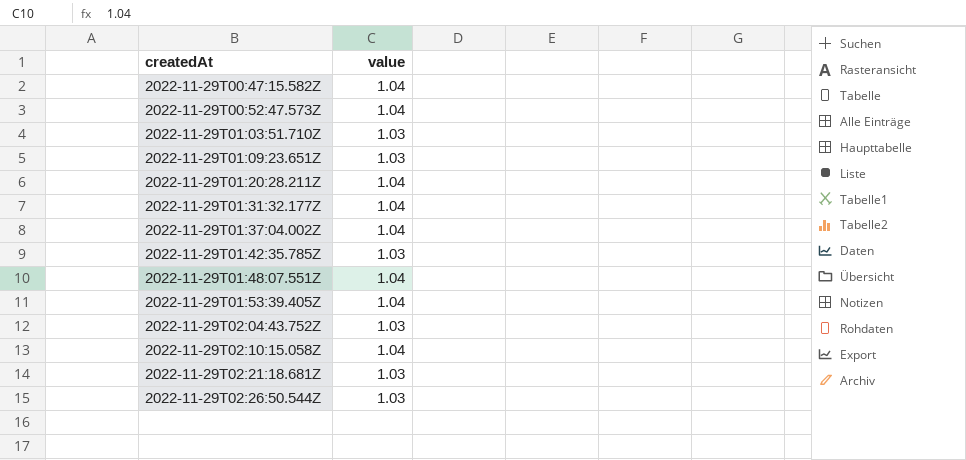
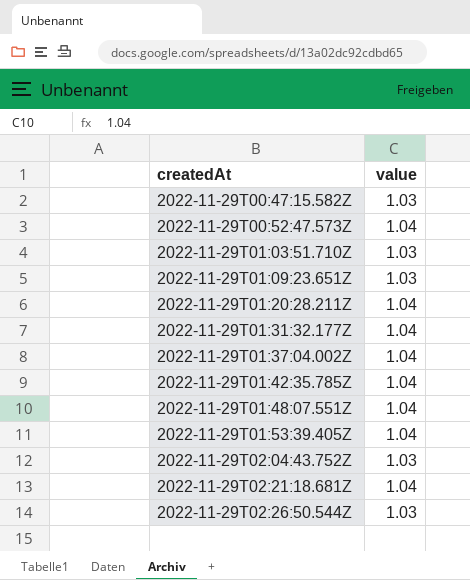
row 2022-11-29T02:10:15.058Z: 1.04 -> none
2022-11-29T00:47:15.582Z | value: 1.04 -> 1.03
2022-11-29T01:42:35.785Z | value: 1.03 -> 1.04
2022-11-29T02:21:18.681Z | value: 1.03 -> 1.04

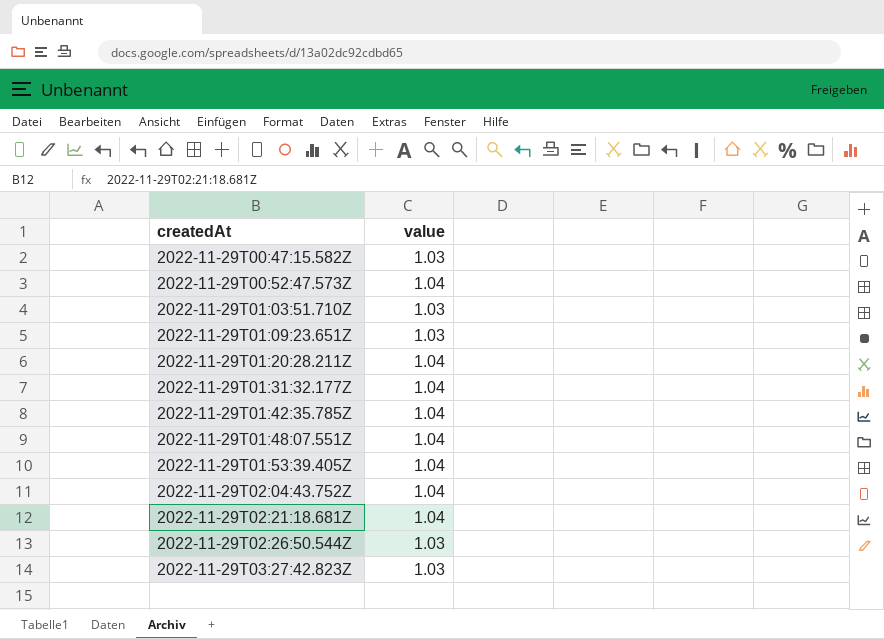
row 2022-11-29T01:37:04.002Z: 1.04 -> none
2022-11-29T02:04:43.752Z | value: 1.03 -> 1.04
row 2022-11-29T03:27:42.823Z: none -> 1.03

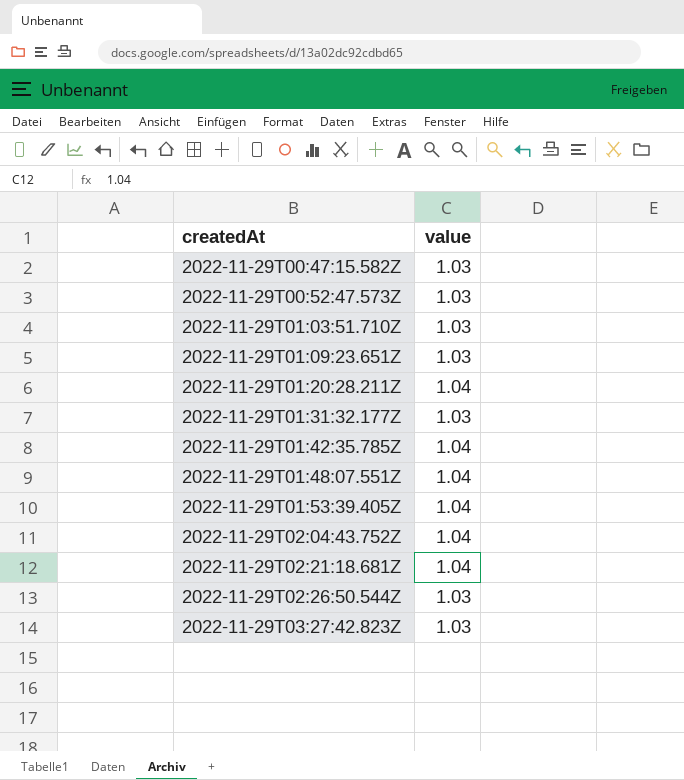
2022-11-29T00:52:47.573Z | value: 1.04 -> 1.03
2022-11-29T01:31:32.177Z | value: 1.04 -> 1.03

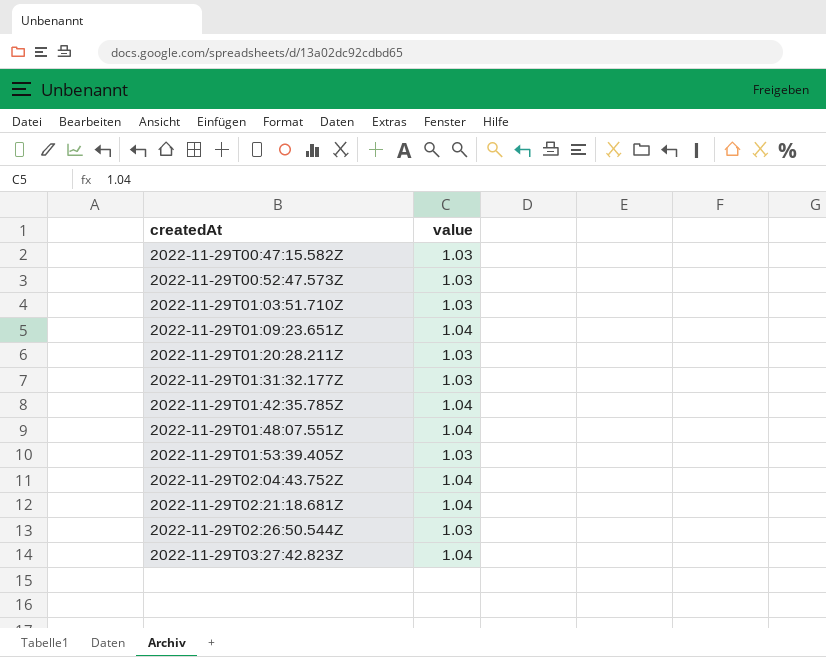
2022-11-29T01:09:23.651Z | value: 1.03 -> 1.04
2022-11-29T01:20:28.211Z | value: 1.04 -> 1.03
2022-11-29T01:53:39.405Z | value: 1.04 -> 1.03
2022-11-29T03:27:42.823Z | value: 1.03 -> 1.04

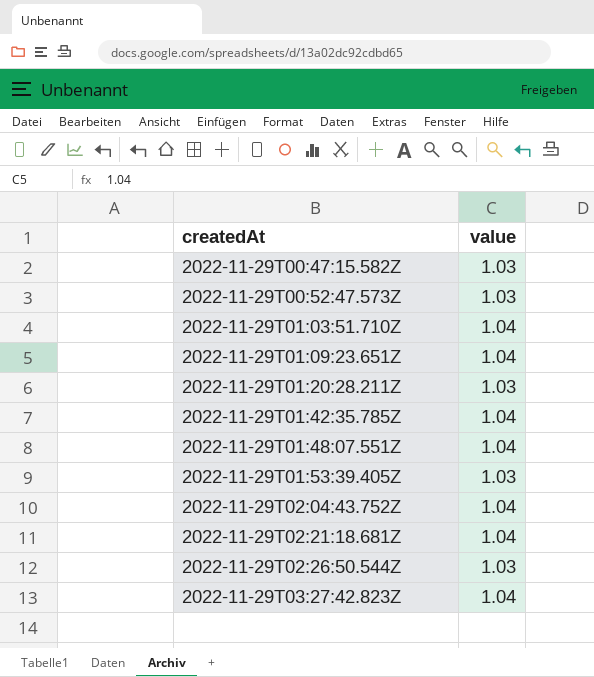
row 2022-11-29T01:31:32.177Z: 1.03 -> none
2022-11-29T01:03:51.710Z | value: 1.03 -> 1.04

